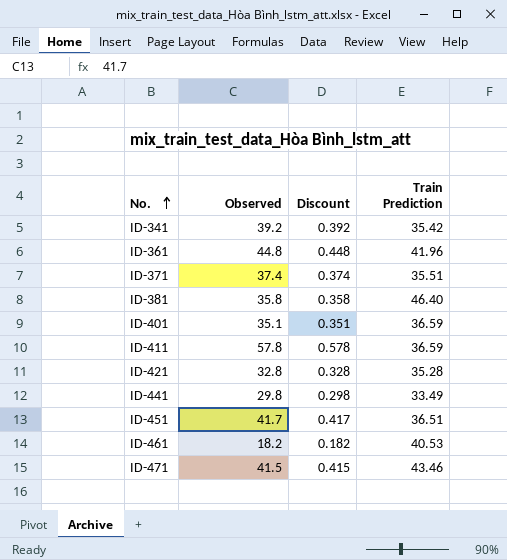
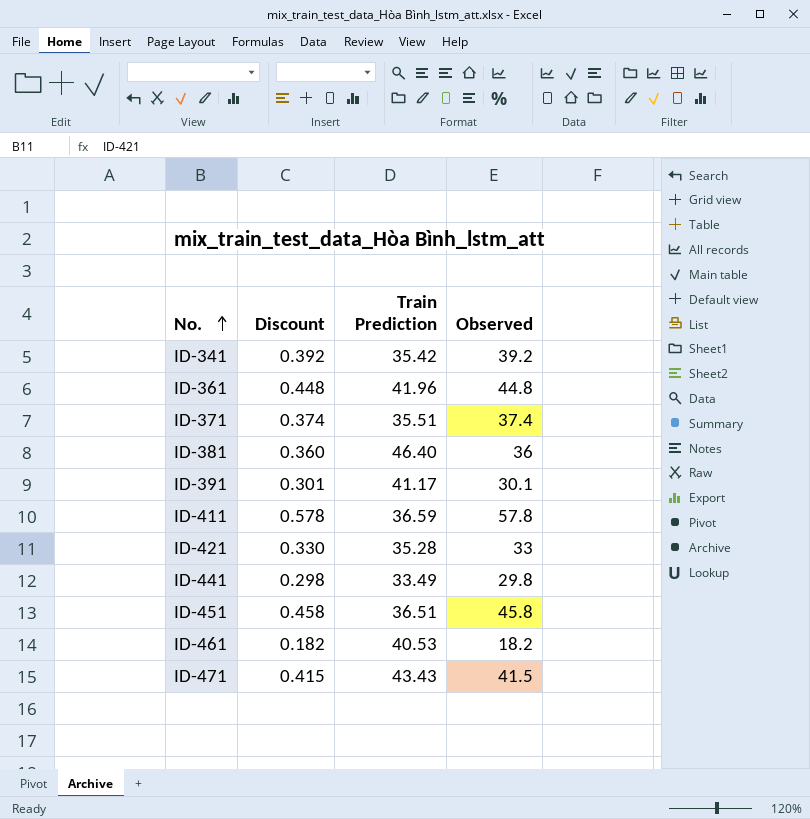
column Observed | position: 2 -> 4
row ID-401: 35.1 | 0.351 | 36.59 -> none
ID-381 | Discount: 0.358 -> 0.360
ID-381 | Observed: 35.8 -> 36
row ID-391: none -> 0.301 | 41.17 | 30.1
ID-421 | Discount: 0.328 -> 0.330
ID-421 | Observed: 32.8 -> 33
ID-451 | Discount: 0.417 -> 0.458
ID-451 | Observed: 41.7 -> 45.8
ID-471 | Train Prediction: 43.46 -> 43.43

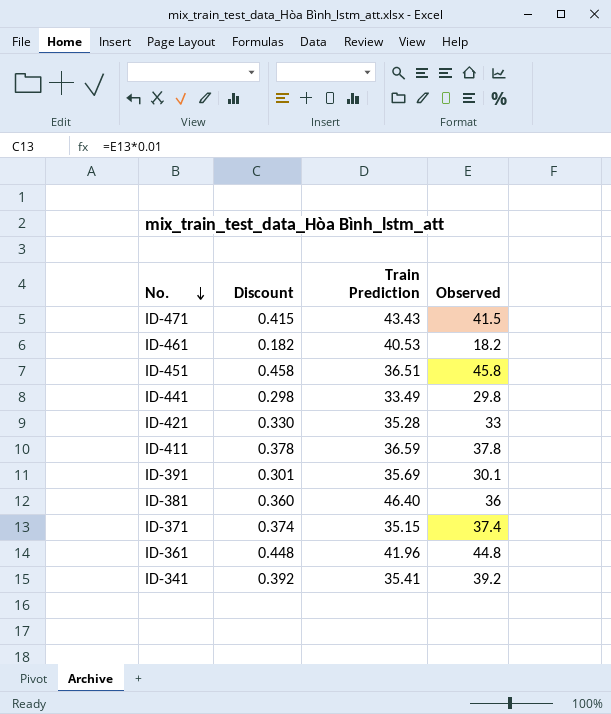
row order: No. ascending -> No. descending
ID-411 | Discount: 0.578 -> 0.378
ID-411 | Observed: 57.8 -> 37.8
ID-391 | Train Prediction: 41.17 -> 35.69
ID-371 | Train Prediction: 35.51 -> 35.15
ID-341 | Train Prediction: 35.42 -> 35.41

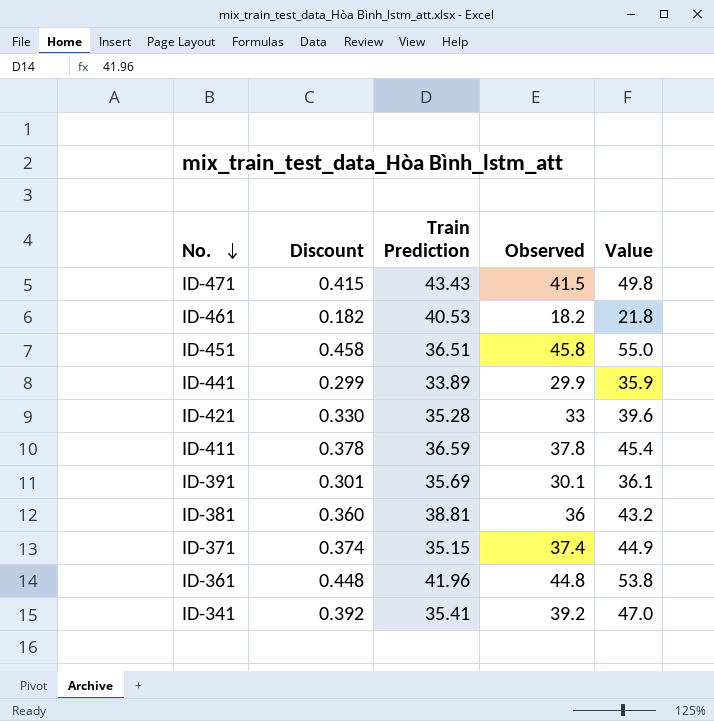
column Value | formula: none -> [Observed] * 1.2
ID-441 | Discount: 0.298 -> 0.299
ID-441 | Train Prediction: 33.49 -> 33.89
ID-441 | Observed: 29.8 -> 29.9
ID-381 | Train Prediction: 46.40 -> 38.81

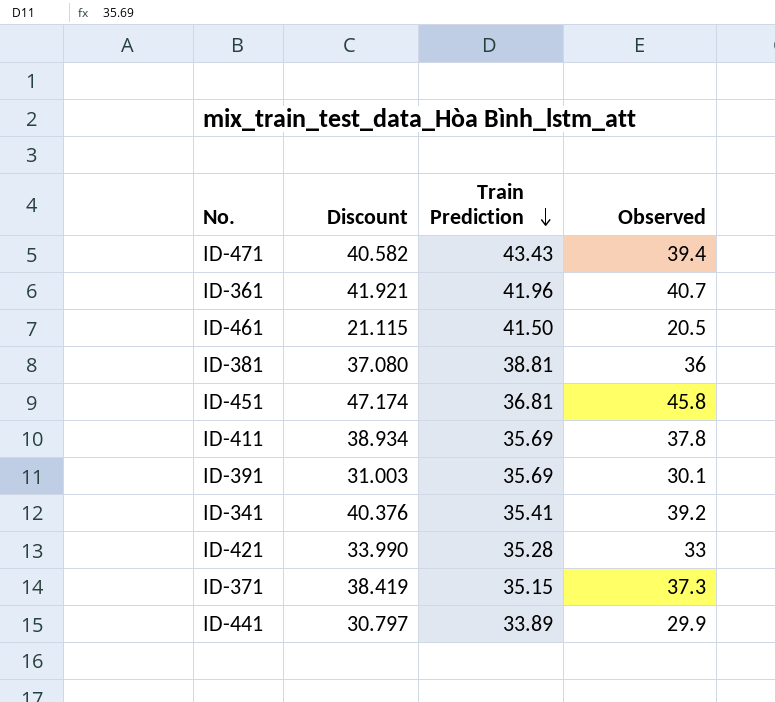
row order: No. descending -> Train Prediction descending
column Value | formula: [Observed] * 1.2 -> none
column Discount | formula: [Observed] * 0.01 -> [Observed] * 1.03
ID-471 | Observed: 41.5 -> 39.4
ID-361 | Observed: 44.8 -> 40.7
ID-461 | Train Prediction: 40.53 -> 41.50
ID-461 | Observed: 18.2 -> 20.5
ID-451 | Train Prediction: 36.51 -> 36.81
ID-411 | Train Prediction: 36.59 -> 35.69
ID-371 | Observed: 37.4 -> 37.3

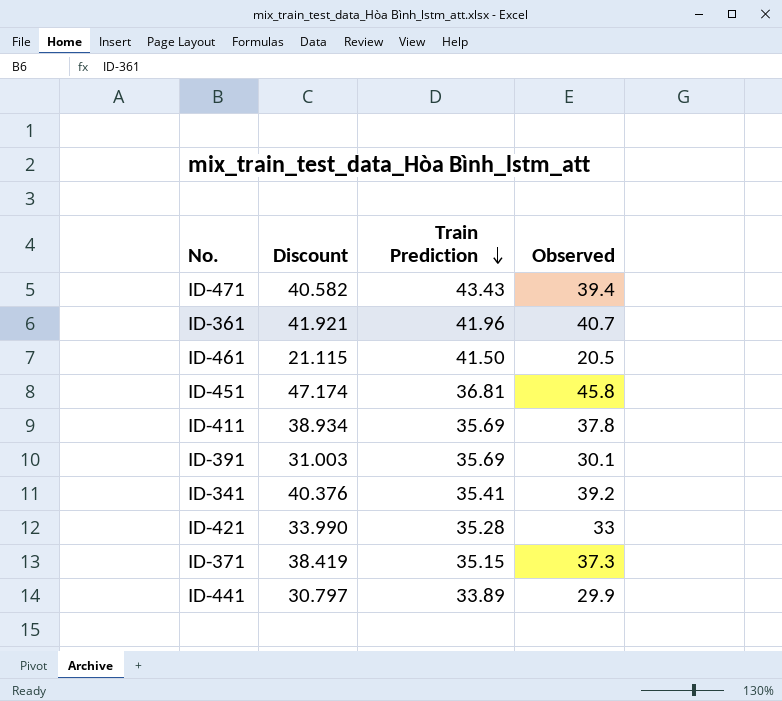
row ID-381: 37.080 | 38.81 | 36 -> none

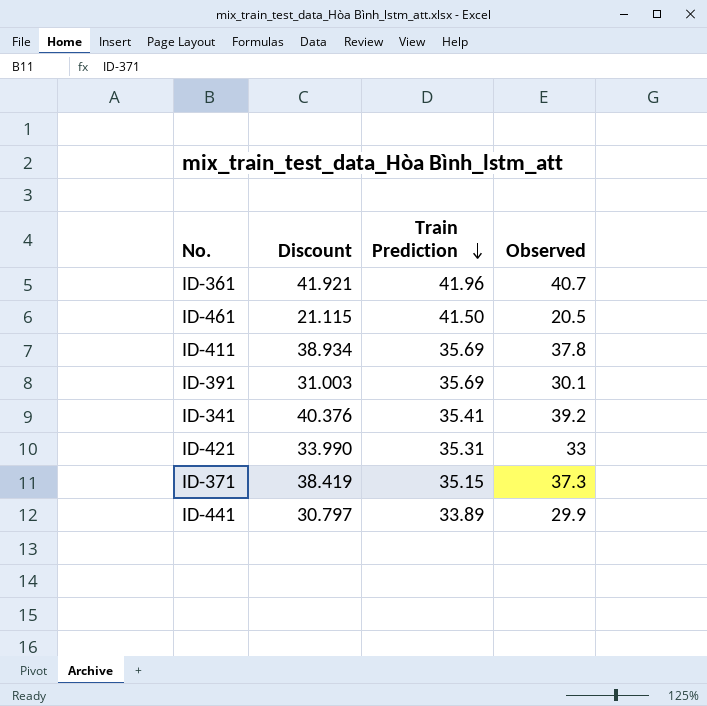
row ID-471: 40.582 | 43.43 | 39.4 -> none
row ID-451: 47.174 | 36.81 | 45.8 -> none
ID-421 | Train Prediction: 35.28 -> 35.31

